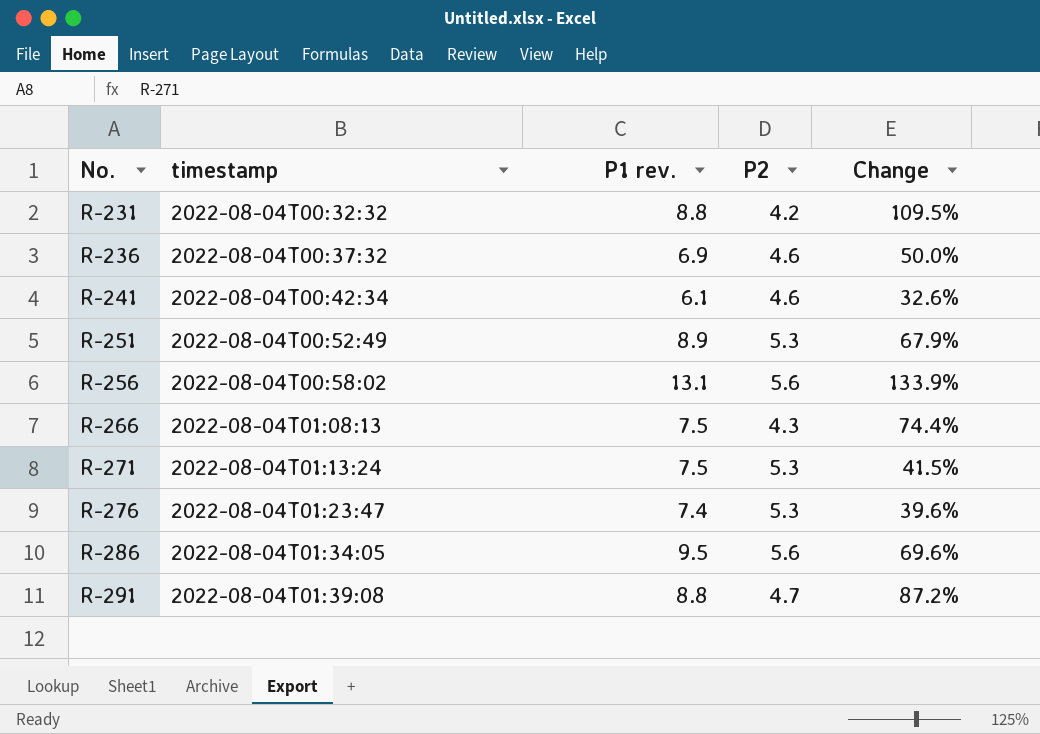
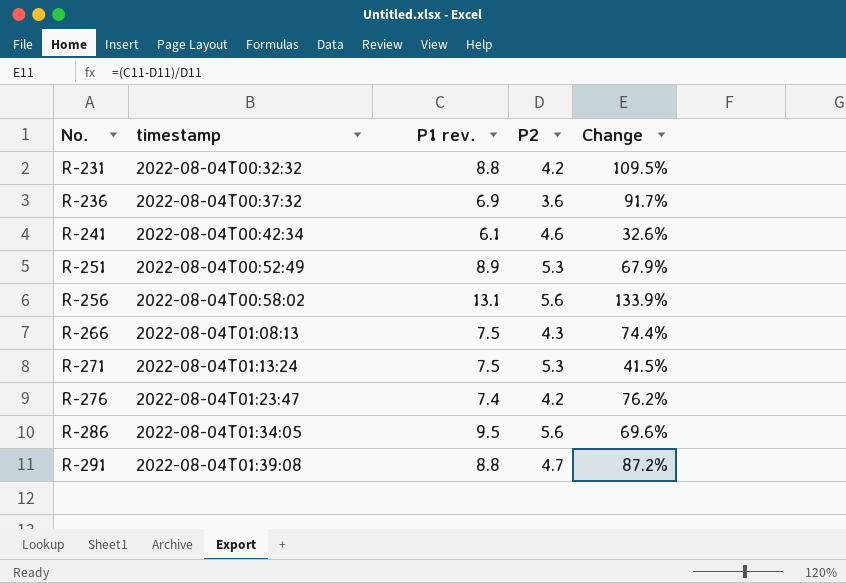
R-236 | P2: 4.6 -> 3.6
R-236 | Change: 50.0% -> 91.7%
R-276 | P2: 5.3 -> 4.2
R-276 | Change: 39.6% -> 76.2%

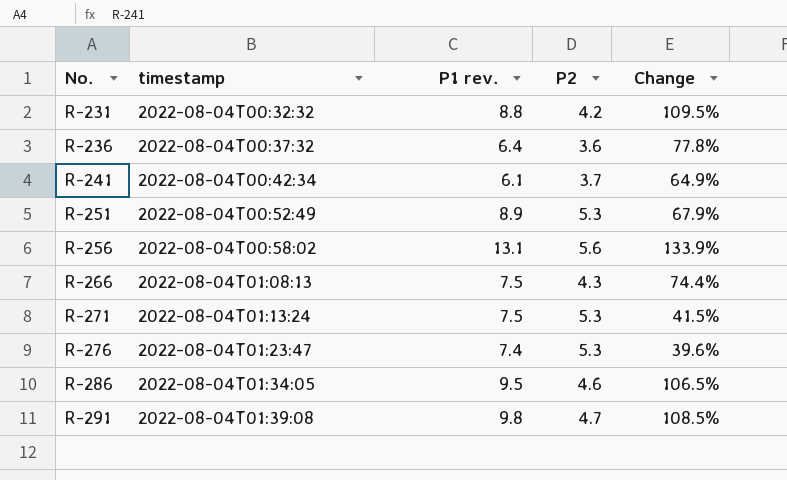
R-236 | P1 rev.: 6.9 -> 6.4
R-236 | Change: 91.7% -> 77.8%
R-241 | P2: 4.6 -> 3.7
R-241 | Change: 32.6% -> 64.9%
R-276 | P2: 4.2 -> 5.3
R-276 | Change: 76.2% -> 39.6%
R-286 | P2: 5.6 -> 4.6
R-286 | Change: 69.6% -> 106.5%
R-291 | P1 rev.: 8.8 -> 9.8
R-291 | Change: 87.2% -> 108.5%

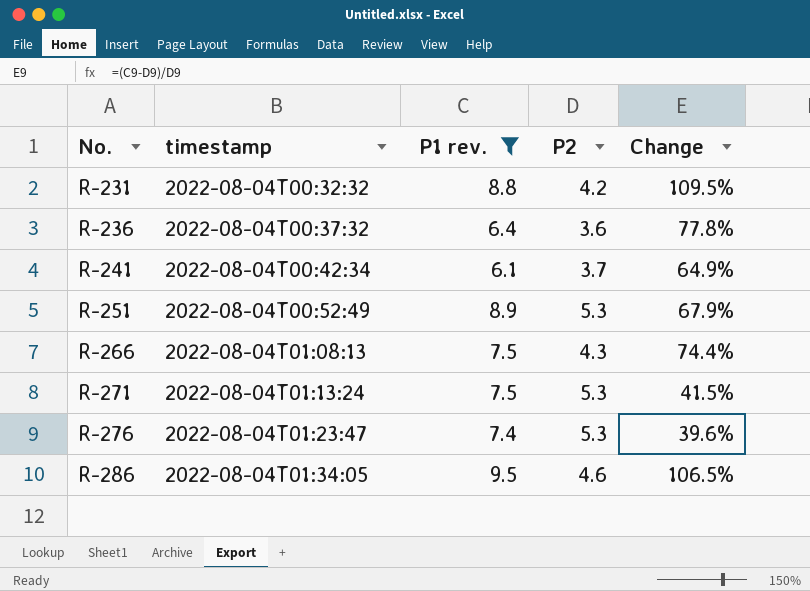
filter: none -> P1 rev. <= 9.5

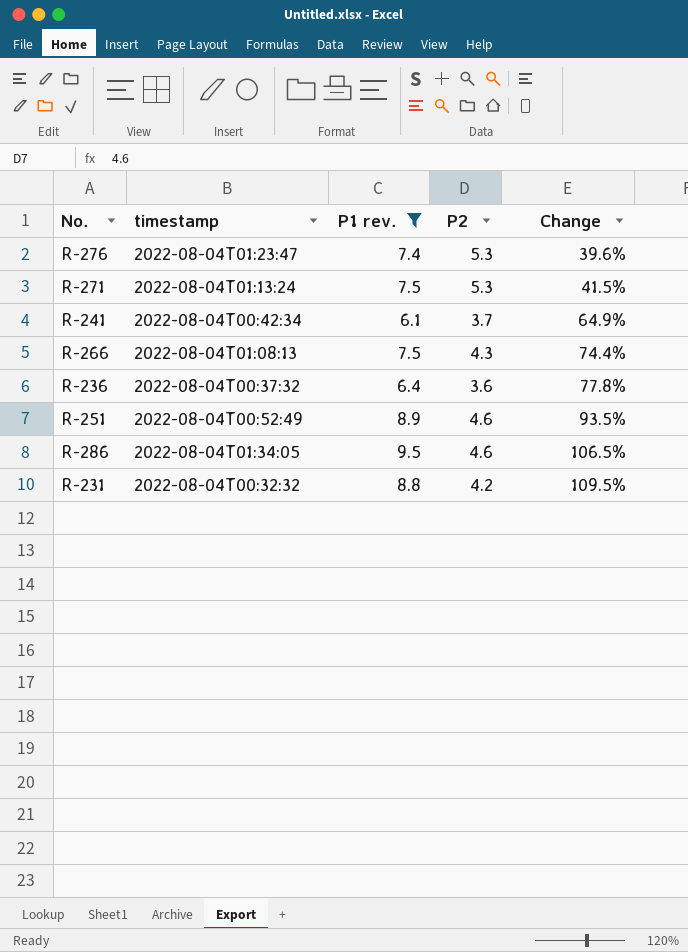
row order: No. ascending -> Change ascending
R-251 | P2: 5.3 -> 4.6
R-251 | Change: 67.9% -> 93.5%

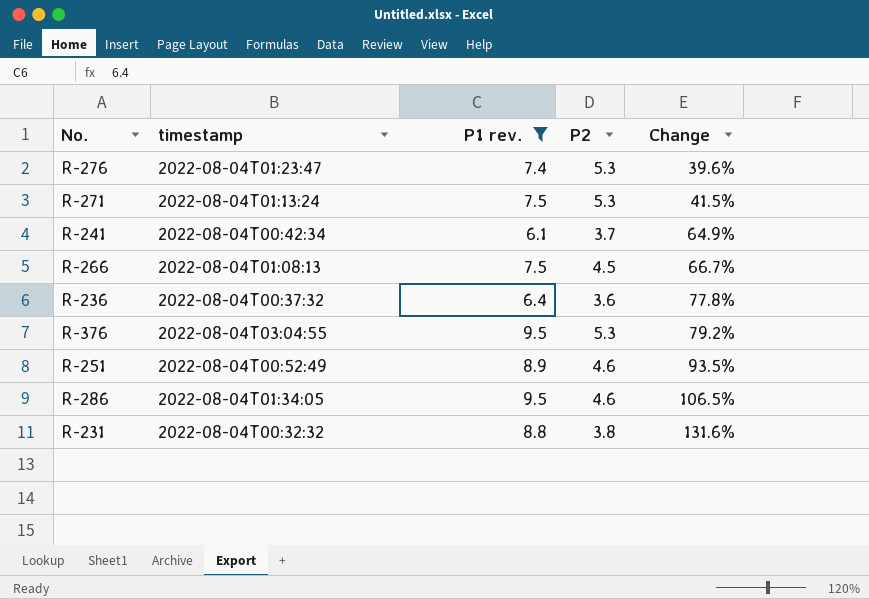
R-266 | P2: 4.3 -> 4.5
R-266 | Change: 74.4% -> 66.7%
row R-376: none -> 2022-08-04T03:04:55 | 9.5 | 5.3 | 79.2%
R-231 | P2: 4.2 -> 3.8
R-231 | Change: 109.5% -> 131.6%

